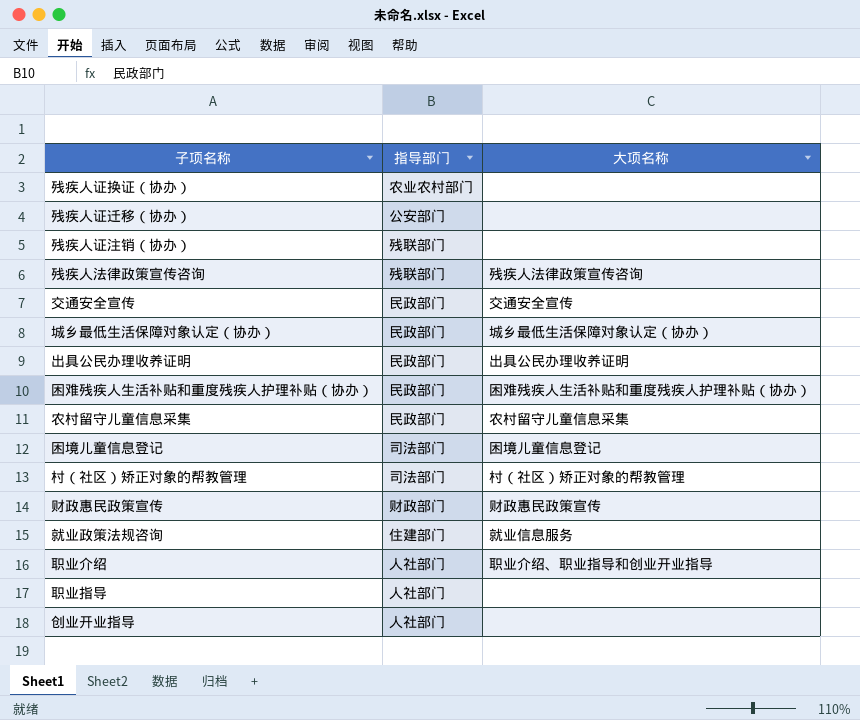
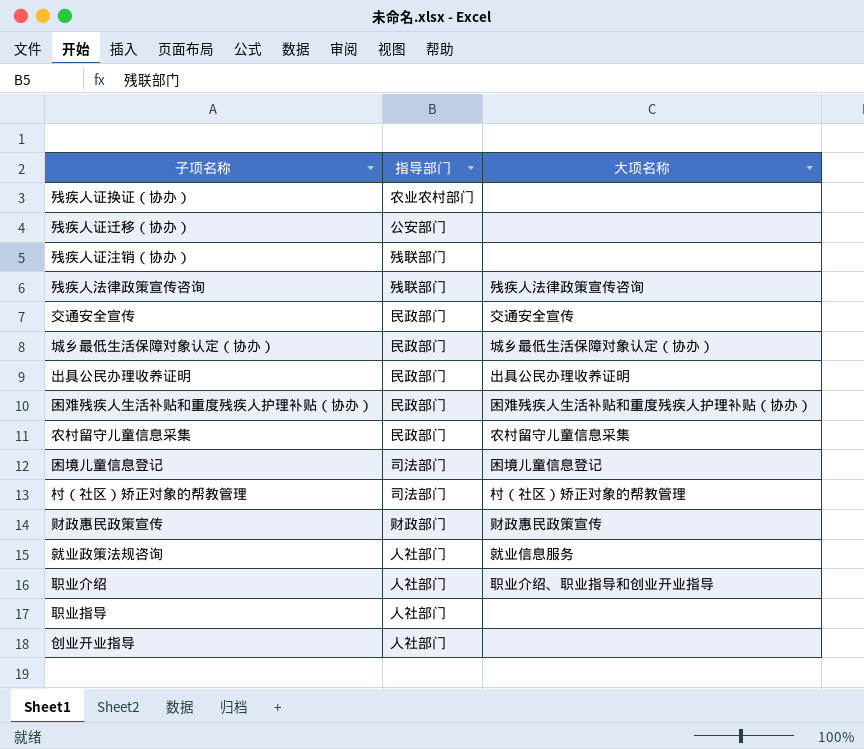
就业政策法规咨询 | 指导部门: 住建部门 -> 人社部门

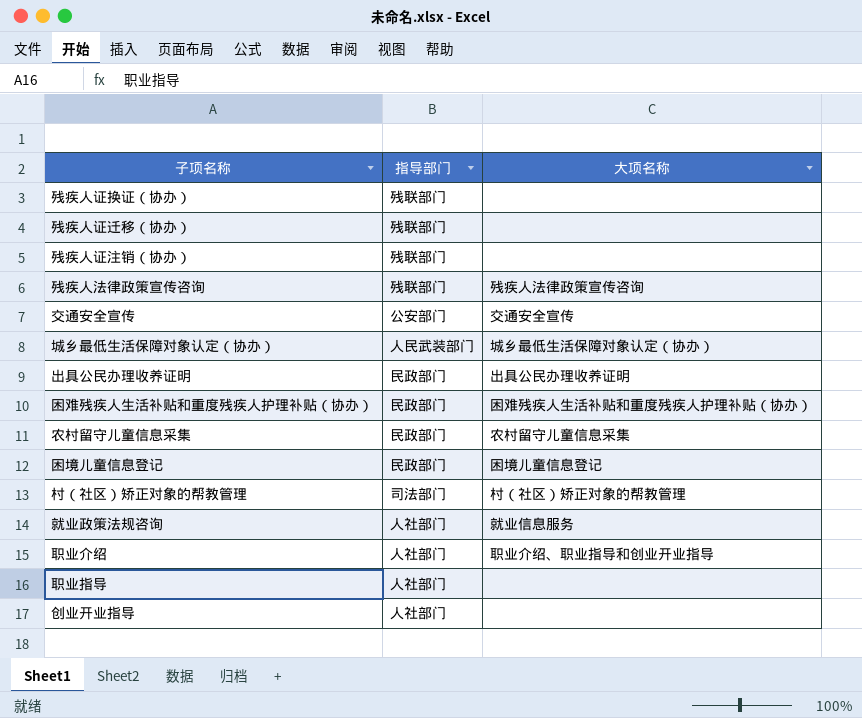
row 财政惠民政策宣传: 财政部门 | 财政惠民政策宣传 -> none
残疾人证换证（协办） | 指导部门: 农业农村部门 -> 残联部门
残疾人证迁移（协办） | 指导部门: 公安部门 -> 残联部门
交通安全宣传 | 指导部门: 民政部门 -> 公安部门
城乡最低生活保障对象认定（协办） | 指导部门: 民政部门 -> 人民武装部门
困境儿童信息登记 | 指导部门: 司法部门 -> 民政部门

